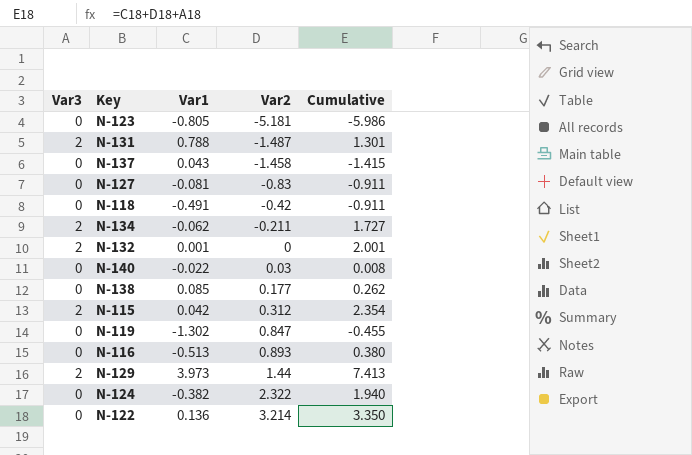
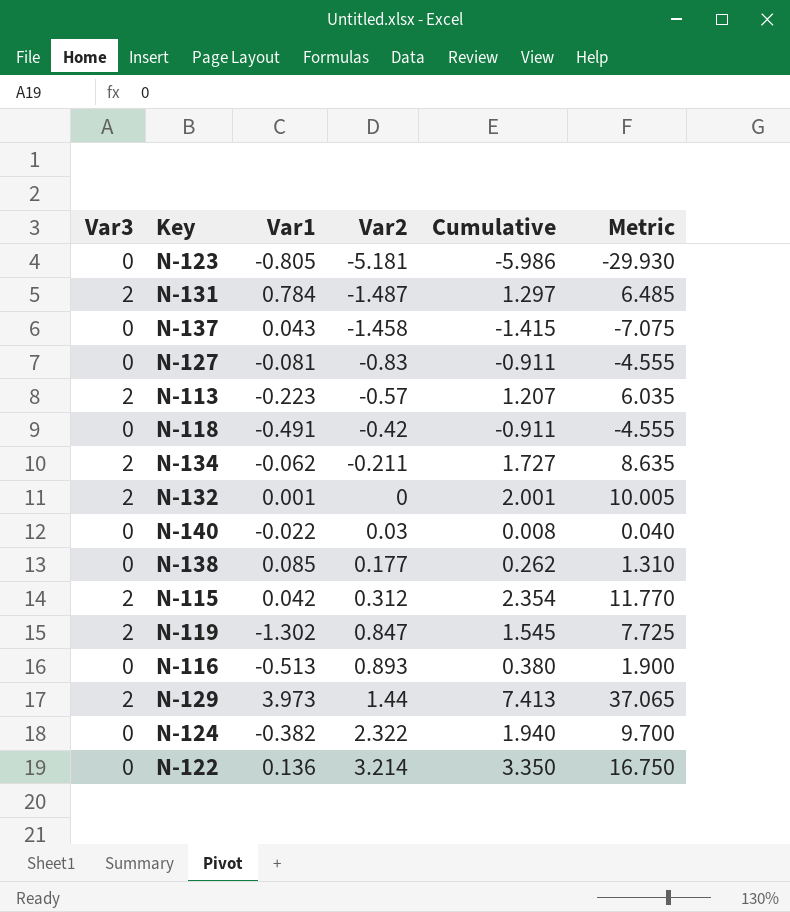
column Metric | formula: none -> [Cumulative] * 5
N-131 | Var1: 0.788 -> 0.784
N-131 | Cumulative: 1.301 -> 1.297
row N-113: none -> 2 | -0.223 | -0.57 | 1.207 | 6.035
N-119 | Var3: 0 -> 2
N-119 | Cumulative: -0.455 -> 1.545

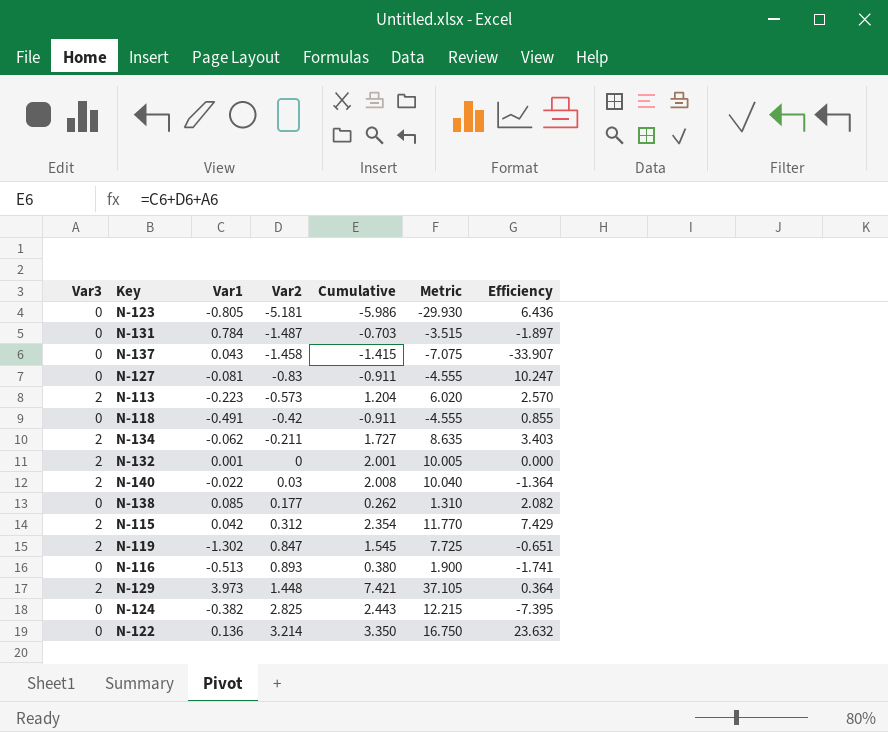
column Efficiency | formula: none -> [Var2] / [Var1]
N-131 | Var3: 2 -> 0
N-131 | Cumulative: 1.297 -> -0.703
N-131 | Metric: 6.485 -> -3.515
N-113 | Var2: -0.57 -> -0.573
N-113 | Cumulative: 1.207 -> 1.204
N-113 | Metric: 6.035 -> 6.020
N-140 | Var3: 0 -> 2
N-140 | Cumulative: 0.008 -> 2.008
N-140 | Metric: 0.040 -> 10.040
N-129 | Var2: 1.44 -> 1.448
N-129 | Cumulative: 7.413 -> 7.421
N-129 | Metric: 37.065 -> 37.105
N-124 | Var2: 2.322 -> 2.825
N-124 | Cumulative: 1.940 -> 2.443
N-124 | Metric: 9.700 -> 12.215

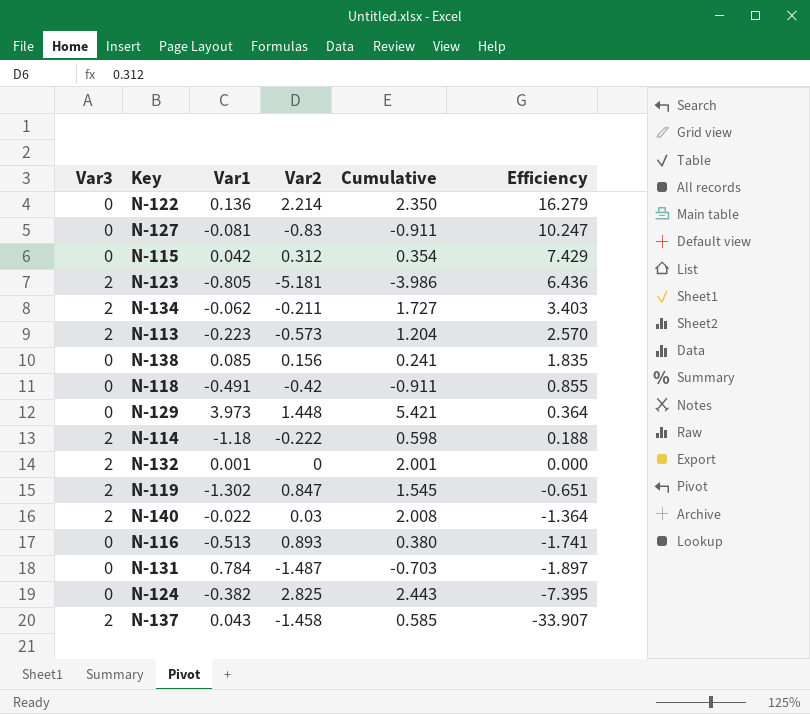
row order: Var2 ascending -> Efficiency descending
column Metric | formula: [Cumulative] * 5 -> none
N-122 | Var2: 3.214 -> 2.214
N-122 | Cumulative: 3.350 -> 2.350
N-122 | Efficiency: 23.632 -> 16.279
N-115 | Var3: 2 -> 0
N-115 | Cumulative: 2.354 -> 0.354
N-123 | Var3: 0 -> 2
N-123 | Cumulative: -5.986 -> -3.986
N-138 | Var2: 0.177 -> 0.156
N-138 | Cumulative: 0.262 -> 0.241
N-138 | Efficiency: 2.082 -> 1.835
N-129 | Var3: 2 -> 0
N-129 | Cumulative: 7.421 -> 5.421
row N-114: none -> 2 | -1.18 | -0.222 | 0.598 | 0.188
N-137 | Var3: 0 -> 2
N-137 | Cumulative: -1.415 -> 0.585

